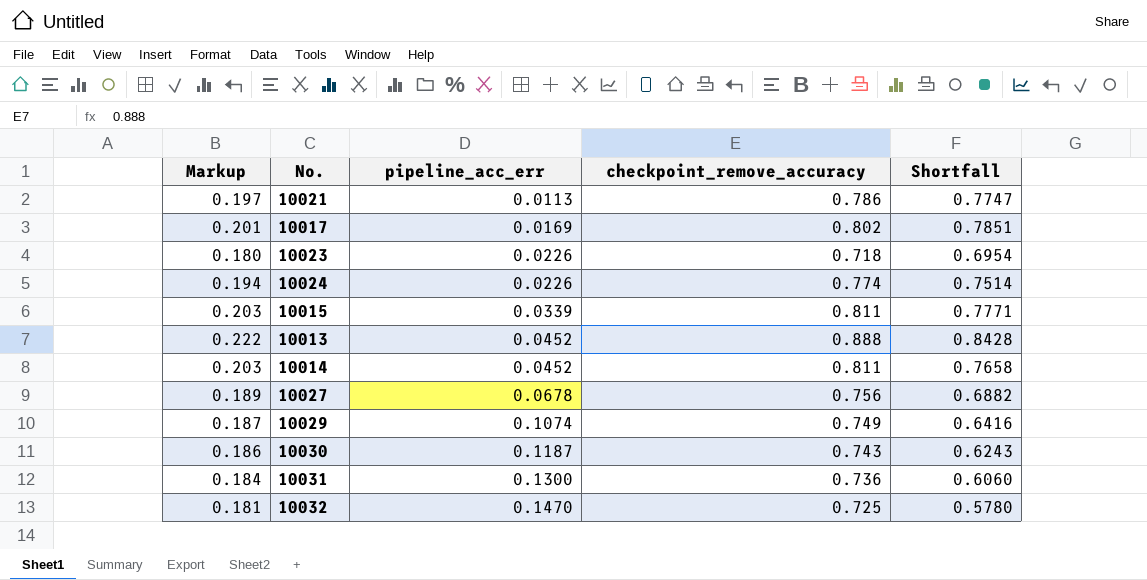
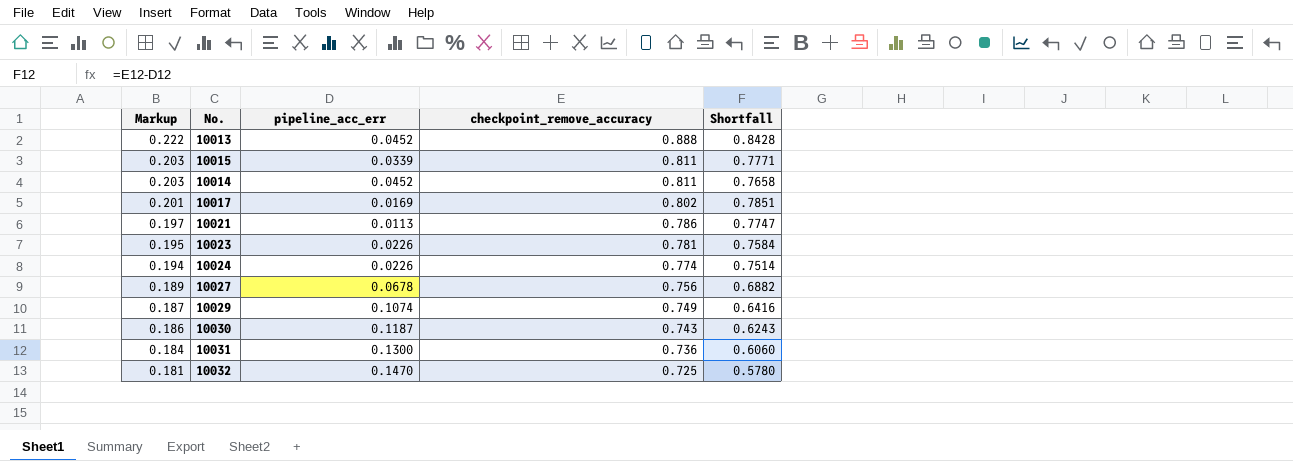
row order: pipeline_acc_err ascending -> Markup descending
10023 | Markup: 0.180 -> 0.195
10023 | checkpoint_remove_accuracy: 0.718 -> 0.781
10023 | Shortfall: 0.6954 -> 0.7584

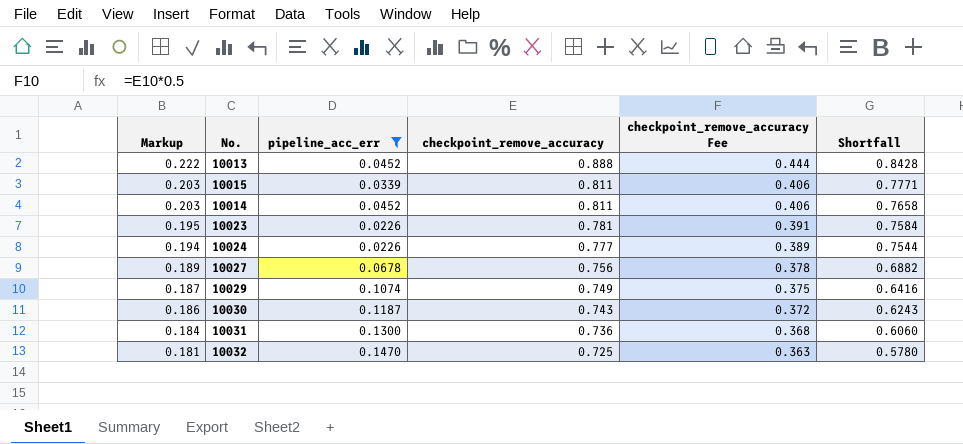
filter: none -> pipeline_acc_err >= 0.0226
column checkpoint_remove_accuracy Fee | formula: none -> [checkpoint_remove_accuracy] * 0.5
10024 | checkpoint_remove_accuracy: 0.774 -> 0.777
10024 | Shortfall: 0.7514 -> 0.7544

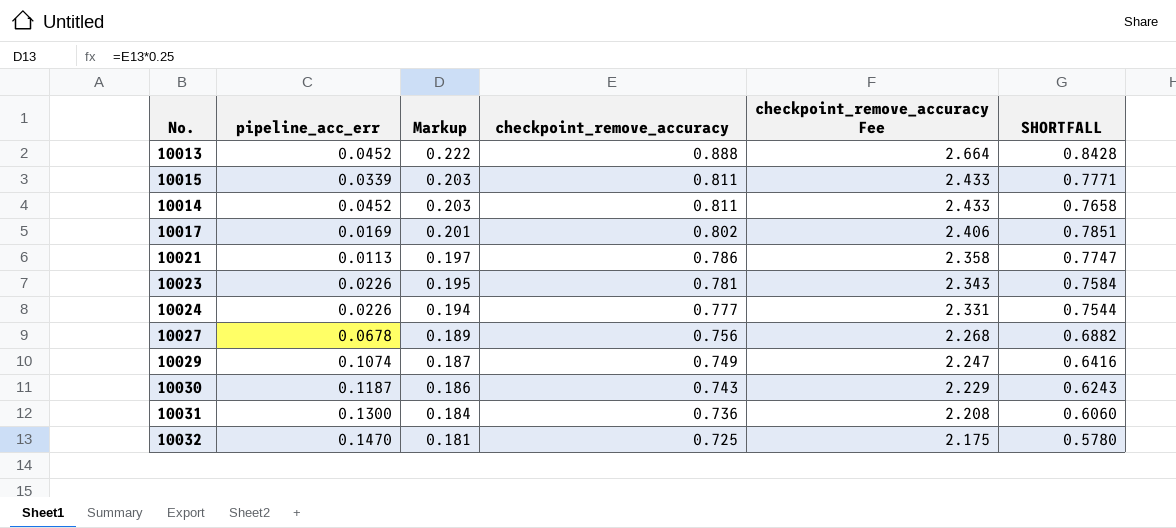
filter: pipeline_acc_err >= 0.0226 -> none
column Markup | position: 1 -> 3
column checkpoint_remove_accuracy Fee | formula: [checkpoint_remove_accuracy] * 0.5 -> [checkpoint_remove_accuracy] * 3
column name: Shortfall -> SHORTFALL

